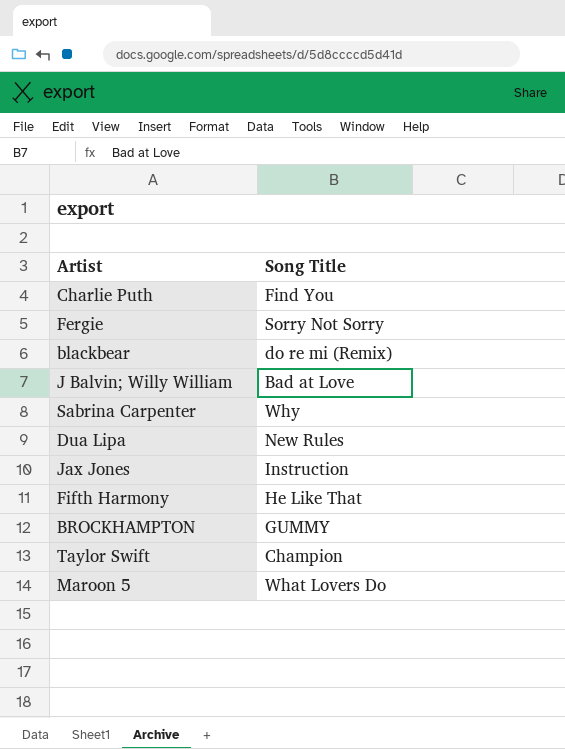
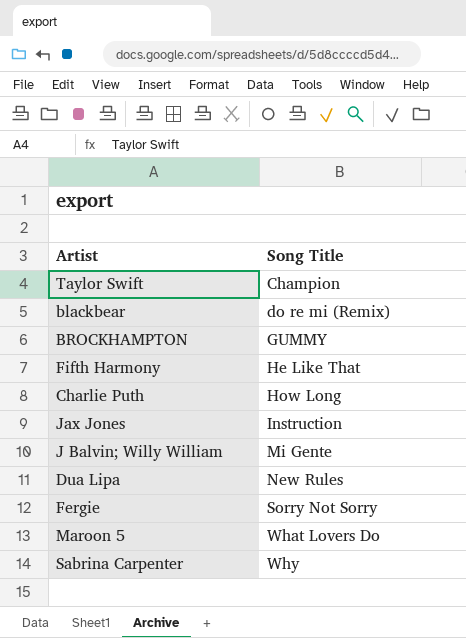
row order: none -> Song Title ascending
Charlie Puth | Song Title: Find You -> How Long
J Balvin; Willy William | Song Title: Bad at Love -> Mi Gente

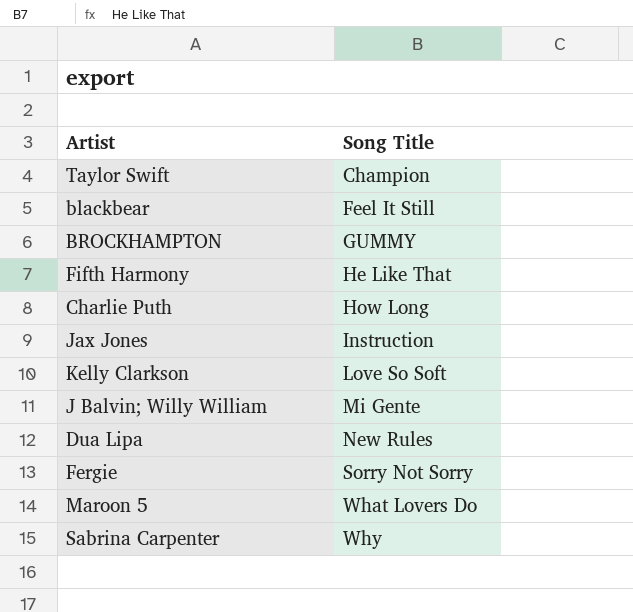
blackbear | Song Title: do re mi (Remix) -> Feel It Still
row Kelly Clarkson: none -> Love So Soft

